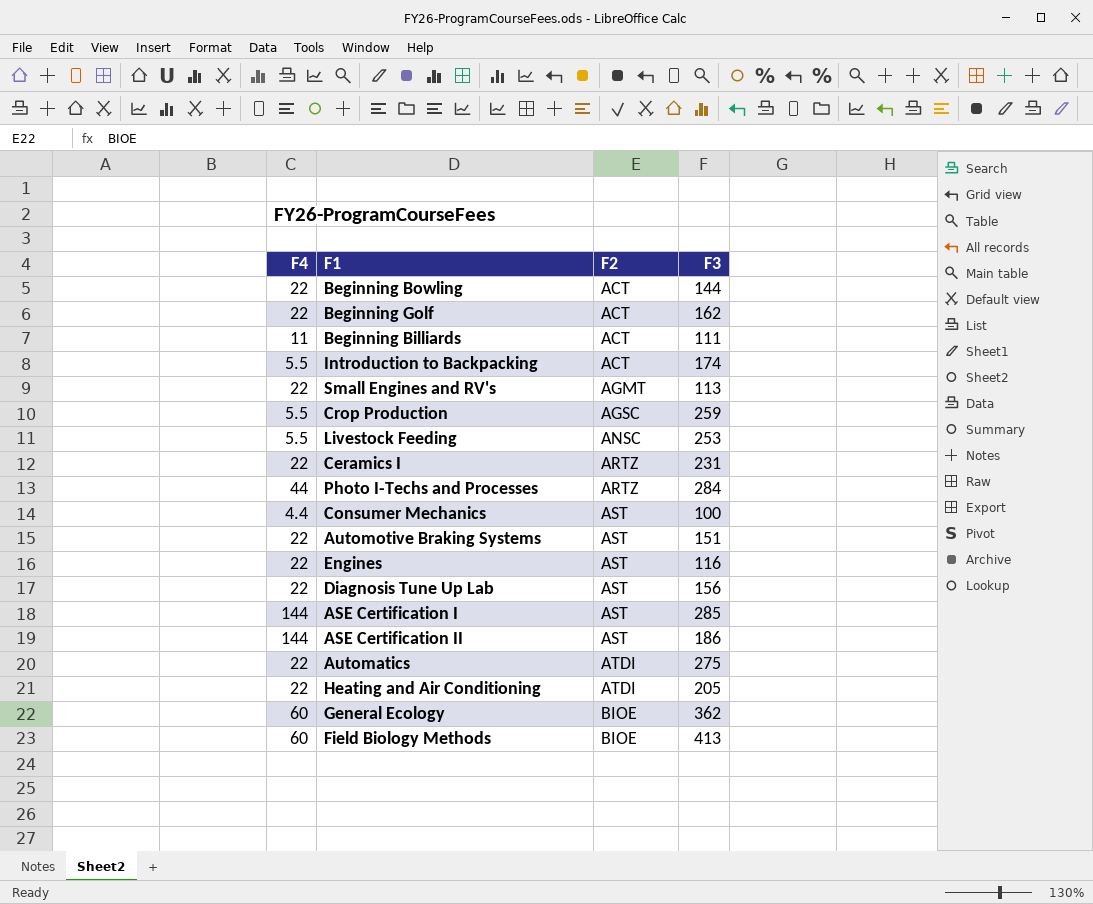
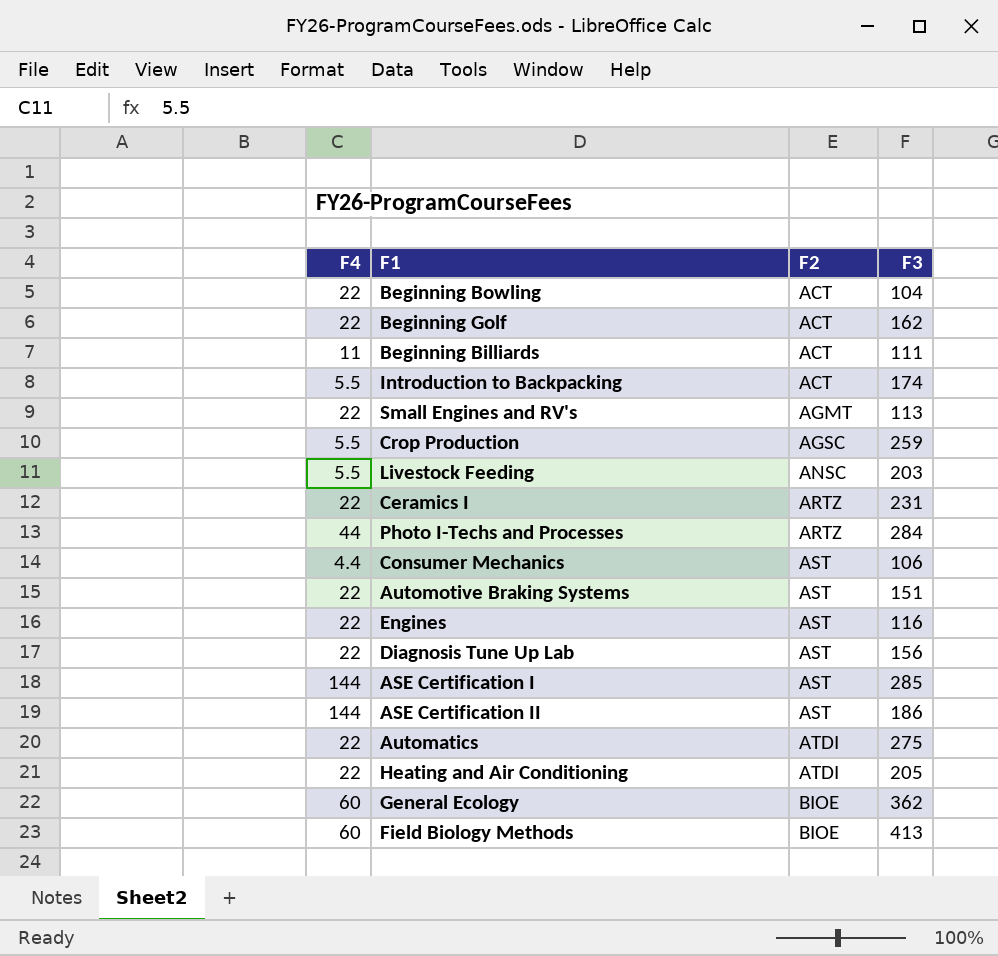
Beginning Bowling | F3: 144 -> 104
Livestock Feeding | F3: 253 -> 203
Consumer Mechanics | F3: 100 -> 106

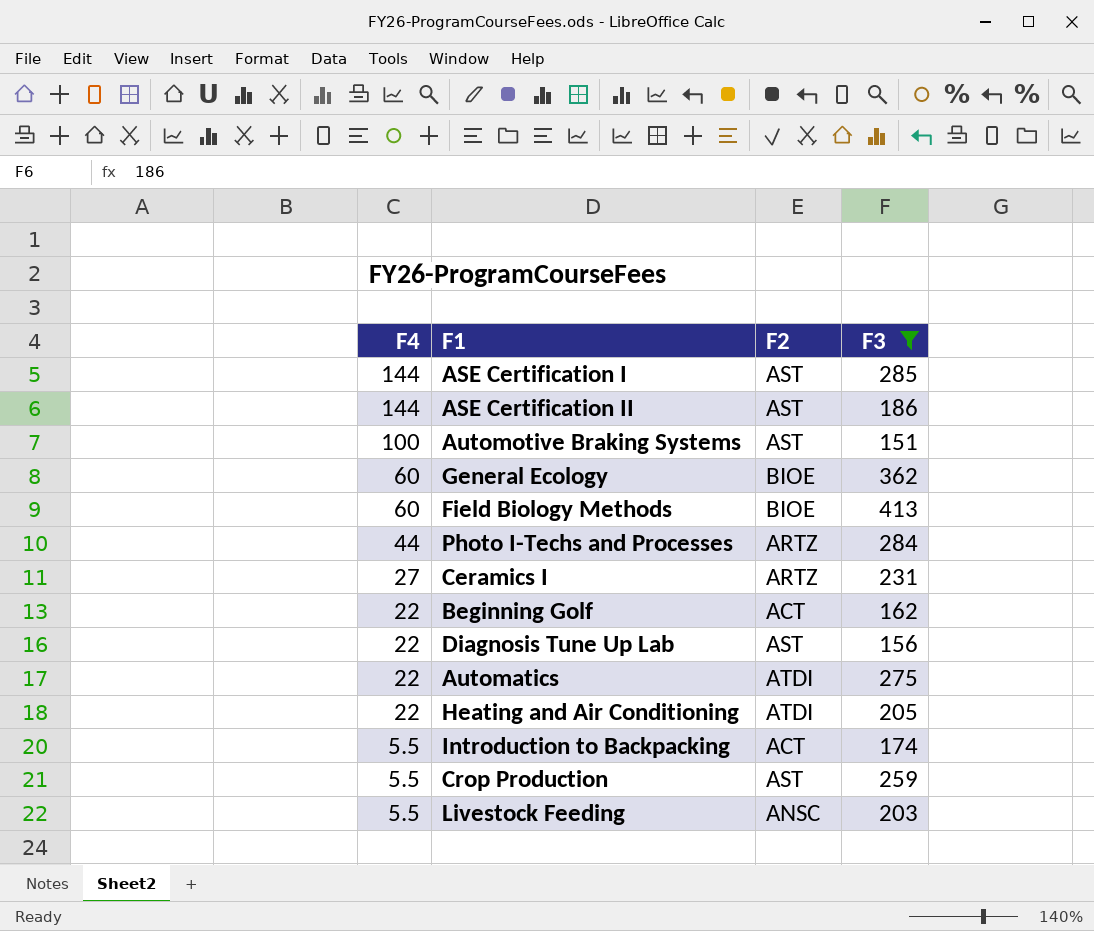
filter: none -> F3 >= 151
row order: F2 ascending -> F4 descending
Automotive Braking Systems | F4: 22 -> 100
Ceramics I | F4: 22 -> 27
Crop Production | F2: AGSC -> AST

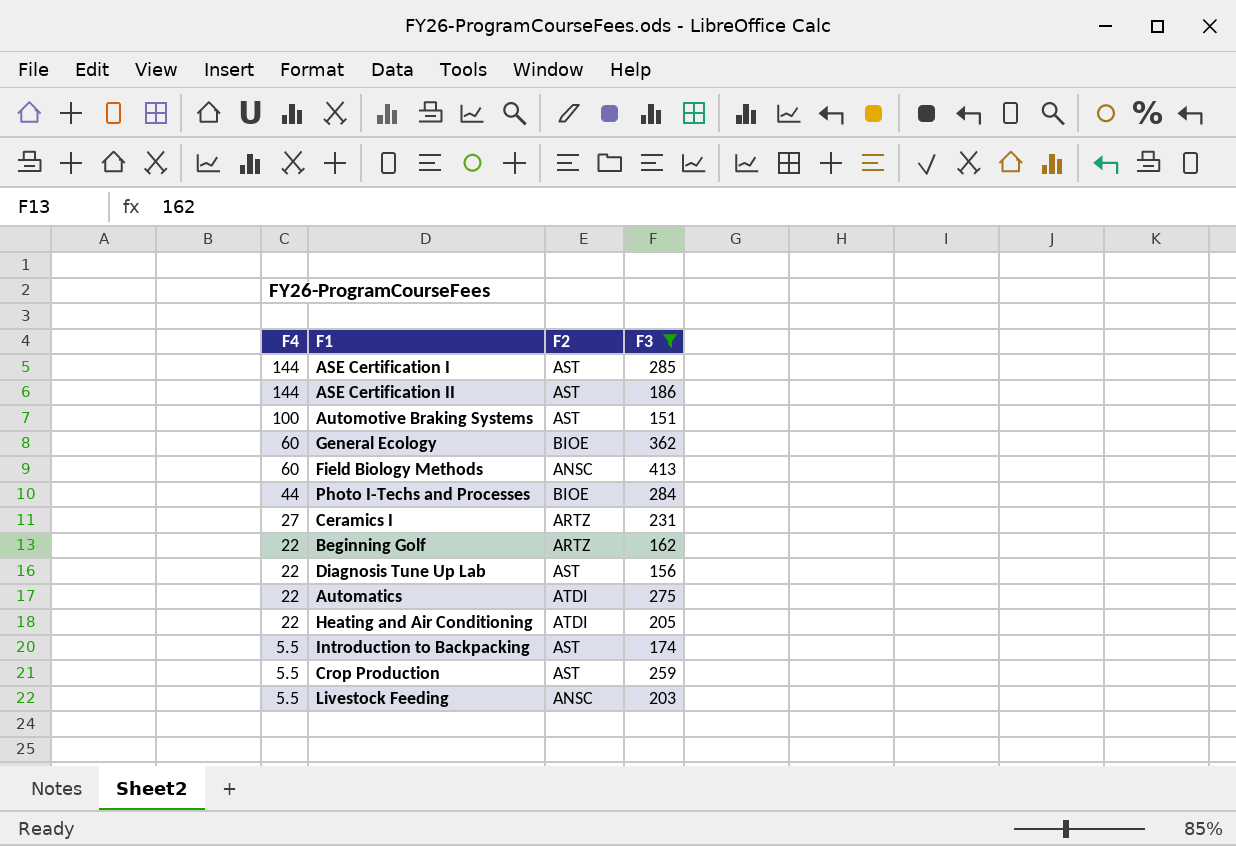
Field Biology Methods | F2: BIOE -> ANSC
Photo I-Techs and Processes | F2: ARTZ -> BIOE
Beginning Golf | F2: ACT -> ARTZ
Introduction to Backpacking | F2: ACT -> AST

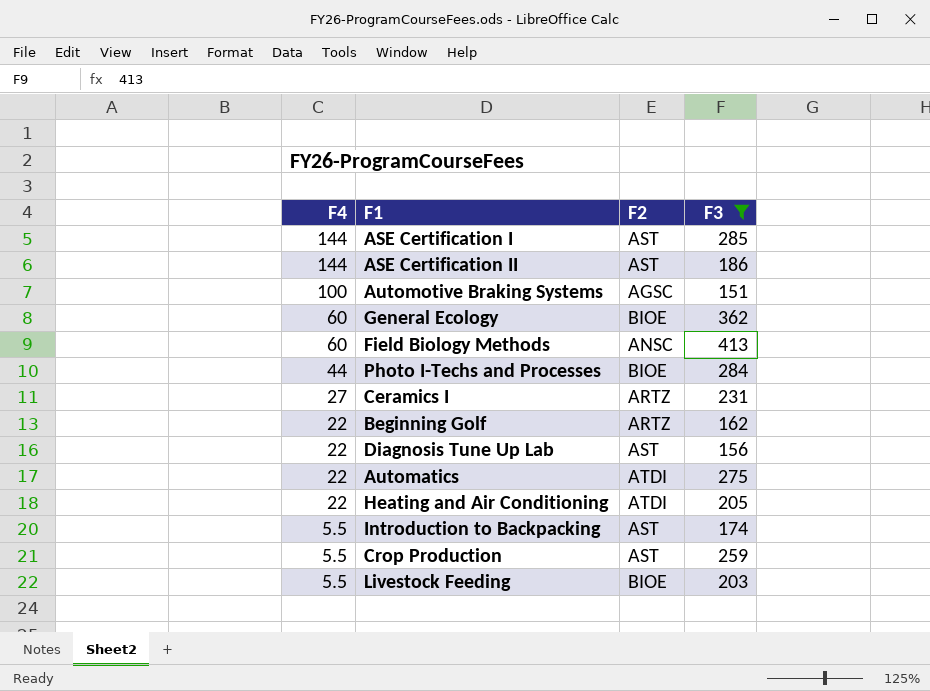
Automotive Braking Systems | F2: AST -> AGSC
Livestock Feeding | F2: ANSC -> BIOE

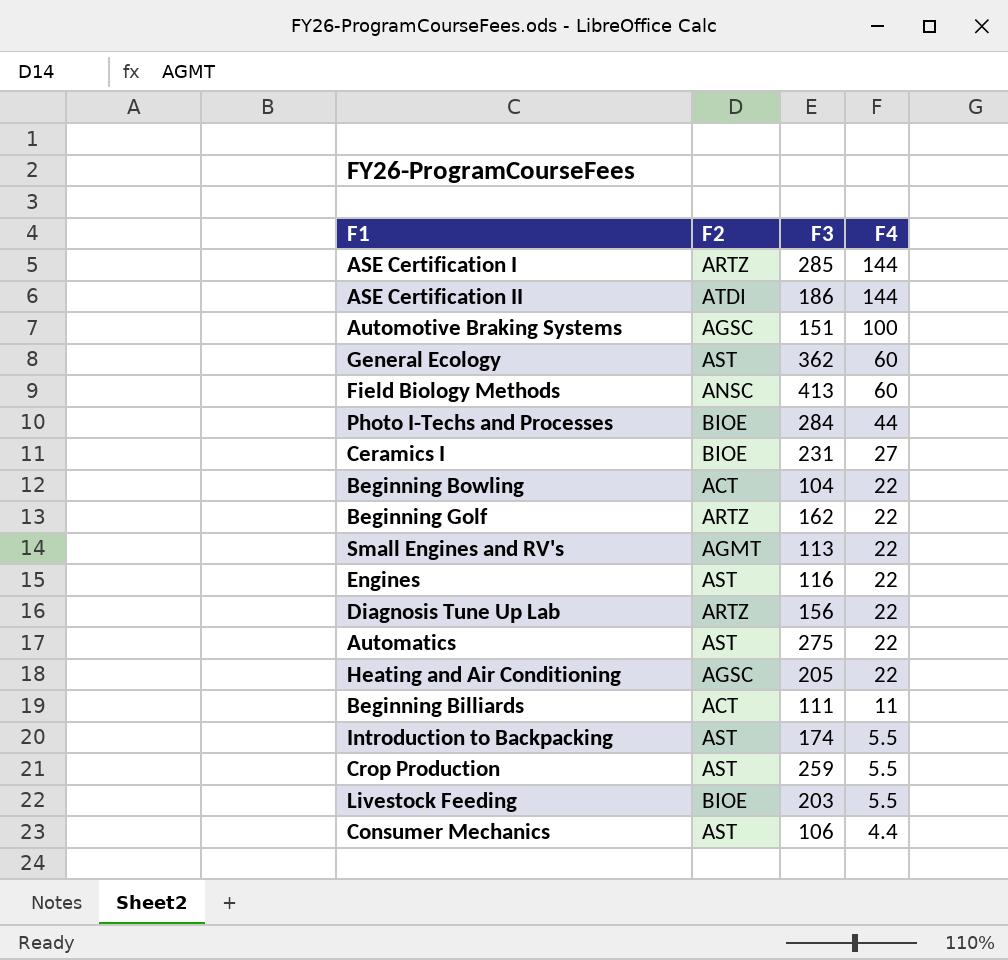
filter: F3 >= 151 -> none
column F4 | position: 1 -> 4
ASE Certification I | F2: AST -> ARTZ
ASE Certification II | F2: AST -> ATDI
General Ecology | F2: BIOE -> AST
Ceramics I | F2: ARTZ -> BIOE
Diagnosis Tune Up Lab | F2: AST -> ARTZ
Automatics | F2: ATDI -> AST
Heating and Air Conditioning | F2: ATDI -> AGSC

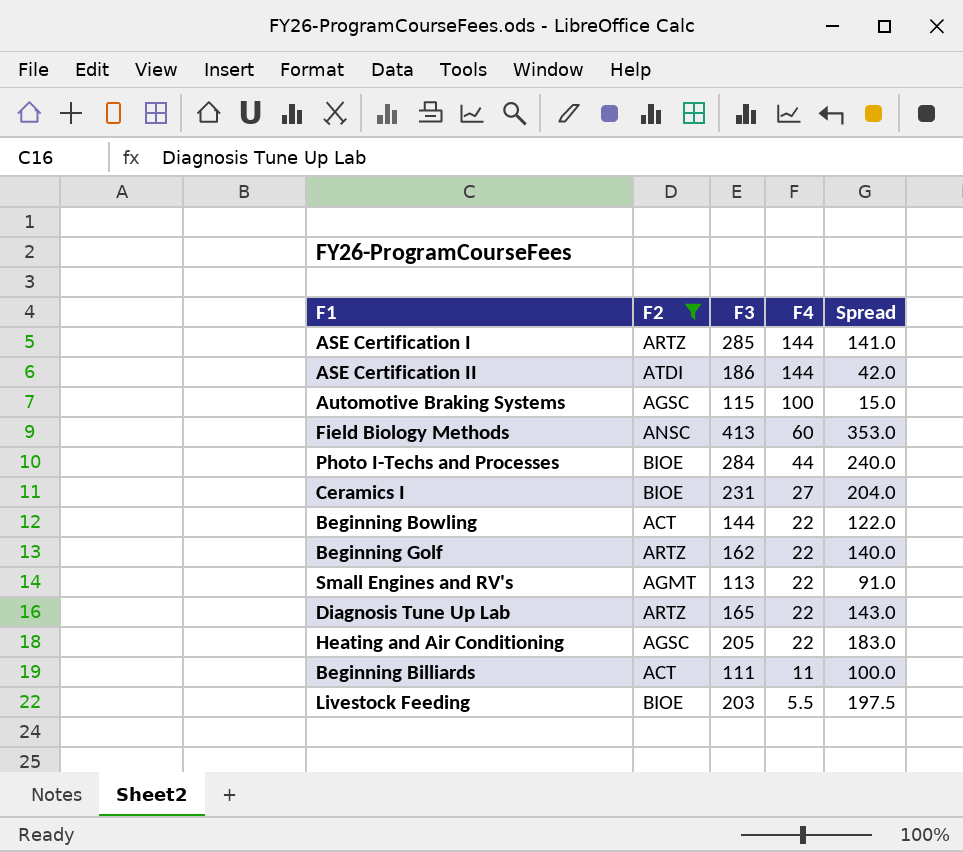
filter: none -> F2 != AST
column Spread | formula: none -> [F3] - [F4]
Automotive Braking Systems | F3: 151 -> 115
Beginning Bowling | F3: 104 -> 144
Diagnosis Tune Up Lab | F3: 156 -> 165

